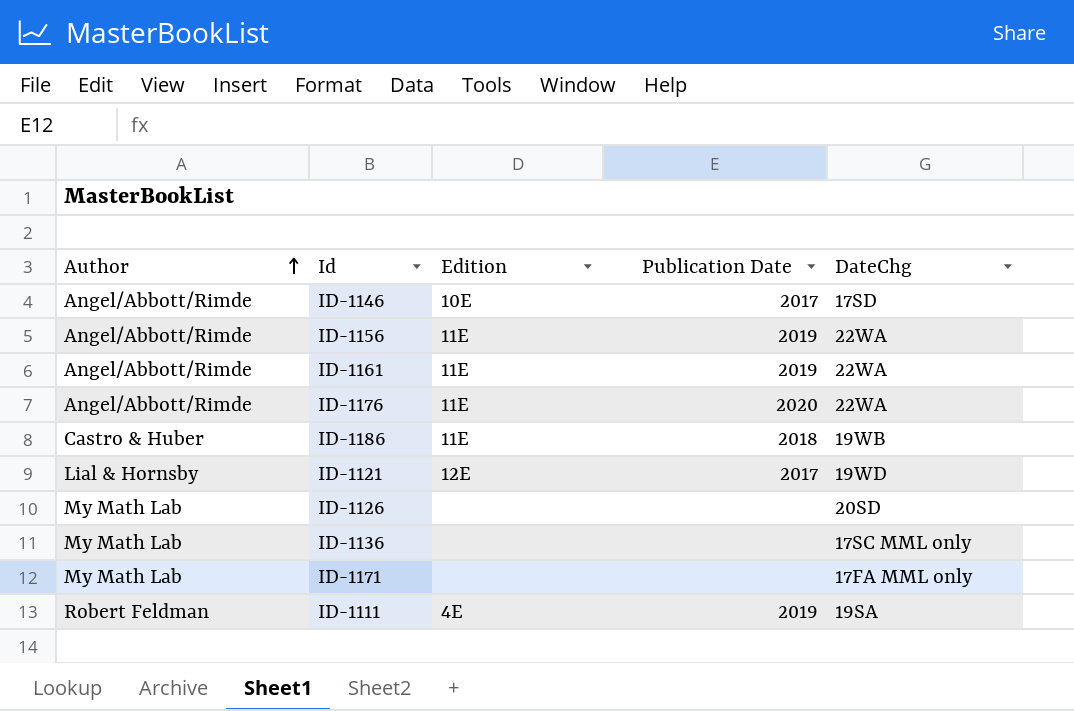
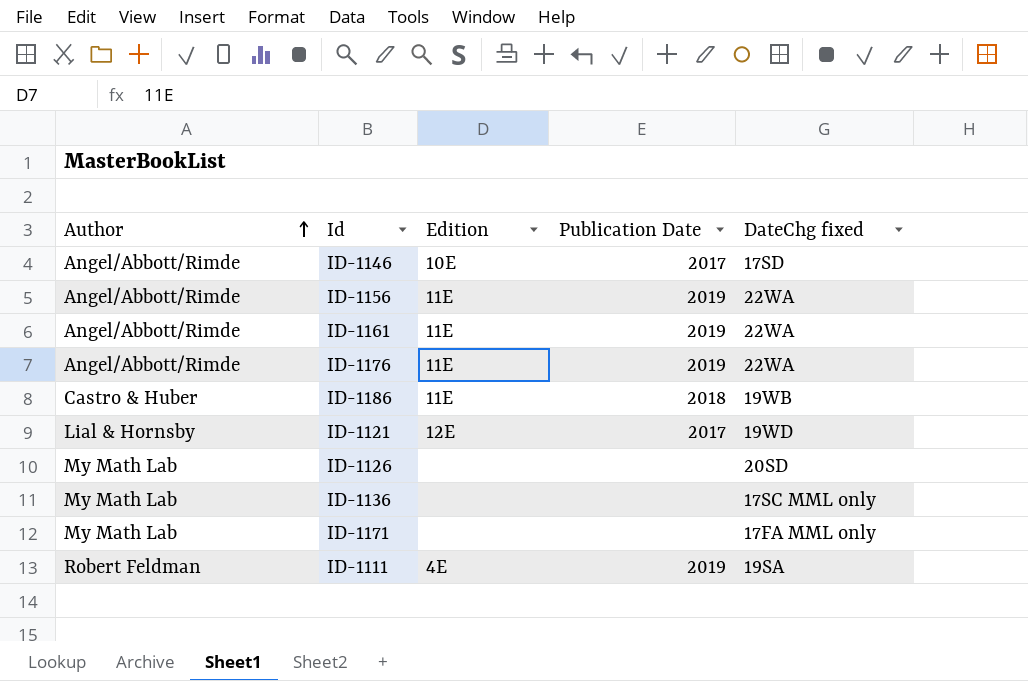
column name: DateChg -> DateChg fixed
ID-1176 | Publication Date: 2020 -> 2019

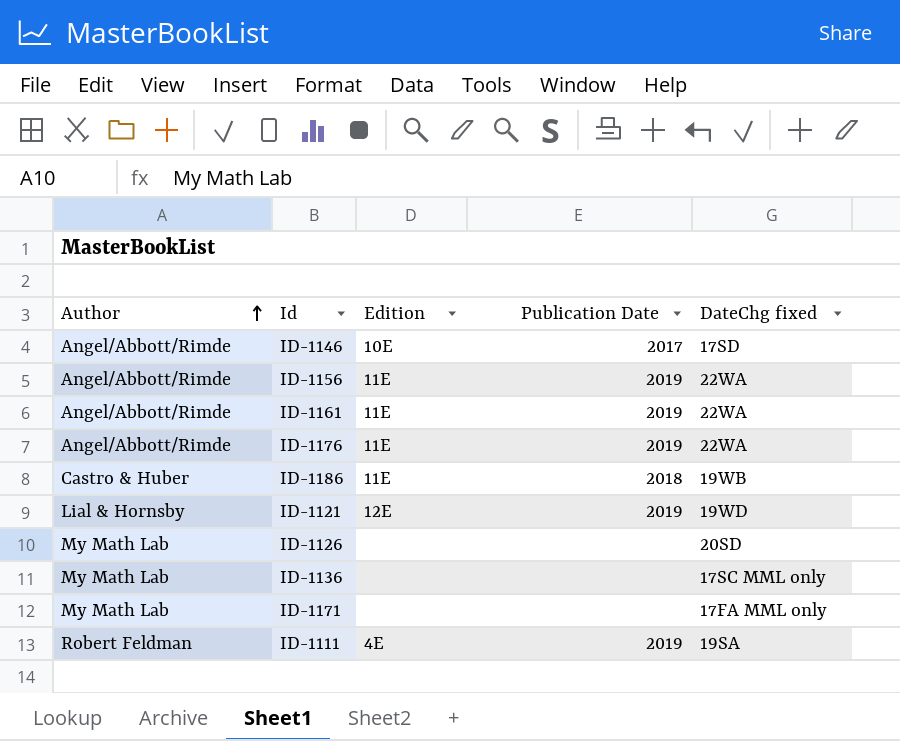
ID-1121 | Publication Date: 2017 -> 2019

